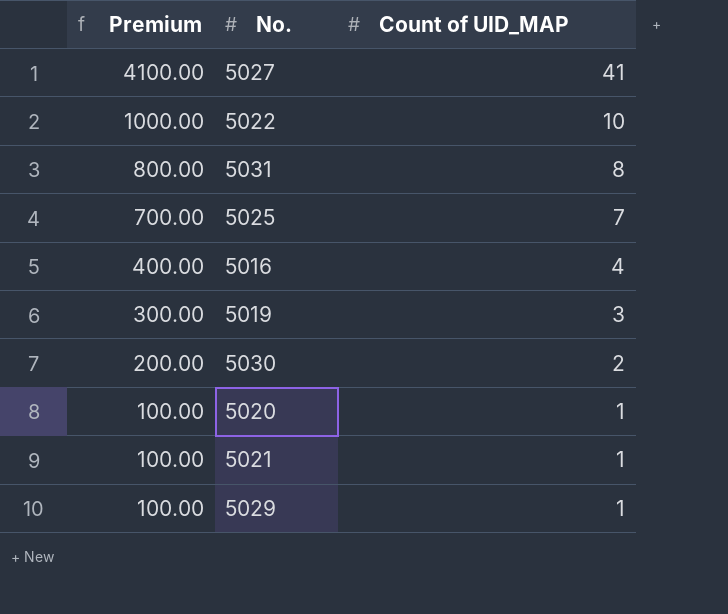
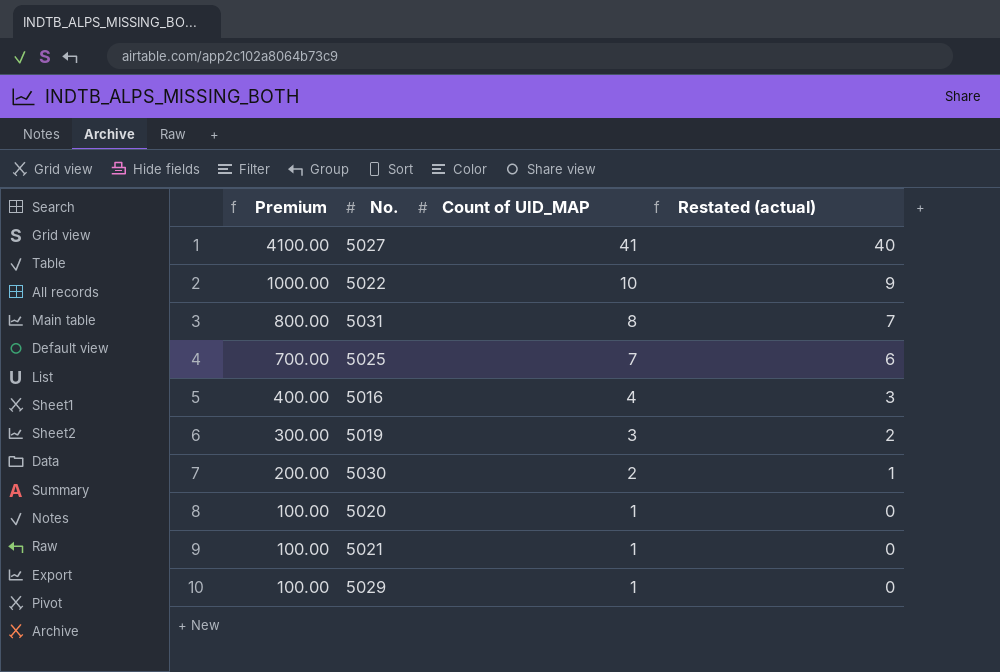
column Restated (actual) | formula: none -> [Count of UID_MAP] - 1

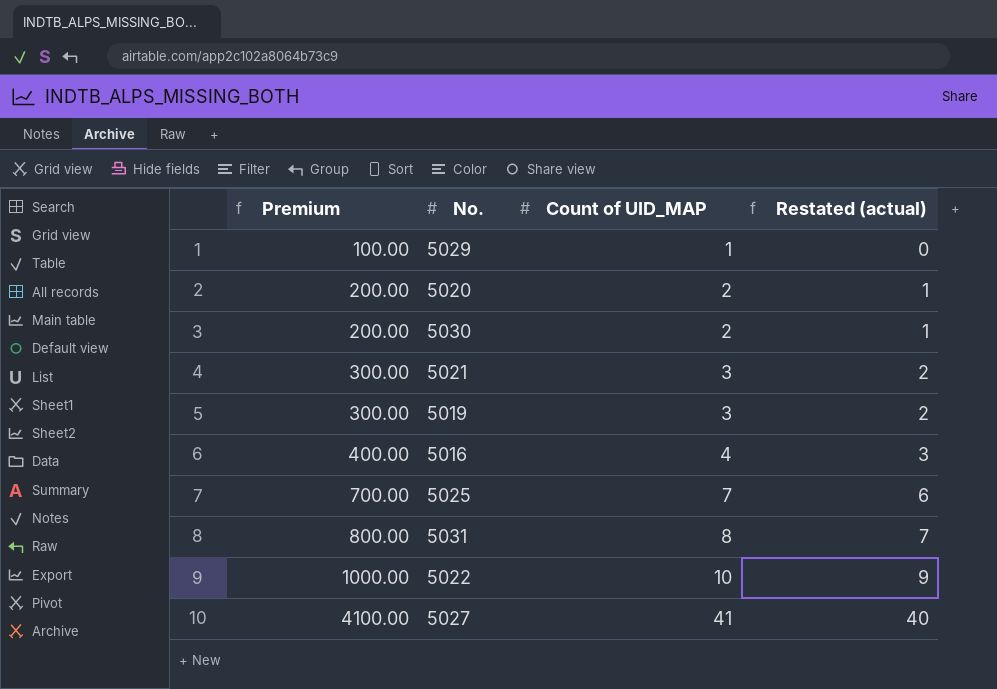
row order: Premium descending -> Premium ascending
5020 | Premium: 100.00 -> 200.00
5020 | Count of UID_MAP: 1 -> 2
5020 | Restated (actual): 0 -> 1
5021 | Premium: 100.00 -> 300.00
5021 | Count of UID_MAP: 1 -> 3
5021 | Restated (actual): 0 -> 2

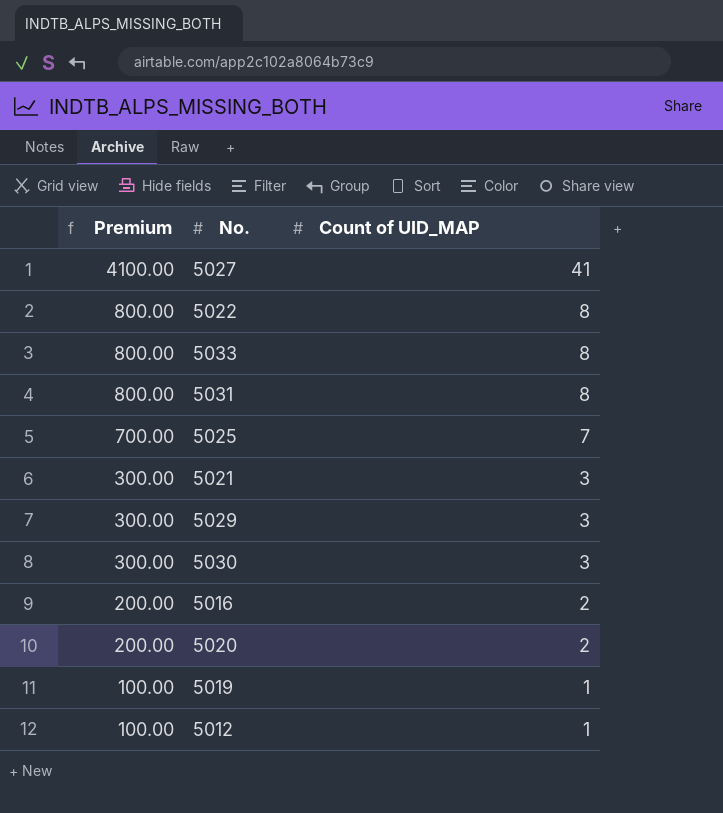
row order: Premium ascending -> Premium descending
column Restated (actual) | formula: [Count of UID_MAP] - 1 -> none
5022 | Premium: 1000.00 -> 800.00
5022 | Count of UID_MAP: 10 -> 8
row 5033: none -> 800.00 | 8
5029 | Premium: 100.00 -> 300.00
5029 | Count of UID_MAP: 1 -> 3
5030 | Premium: 200.00 -> 300.00
5030 | Count of UID_MAP: 2 -> 3
5016 | Premium: 400.00 -> 200.00
5016 | Count of UID_MAP: 4 -> 2
5019 | Premium: 300.00 -> 100.00
5019 | Count of UID_MAP: 3 -> 1
row 5012: none -> 100.00 | 1

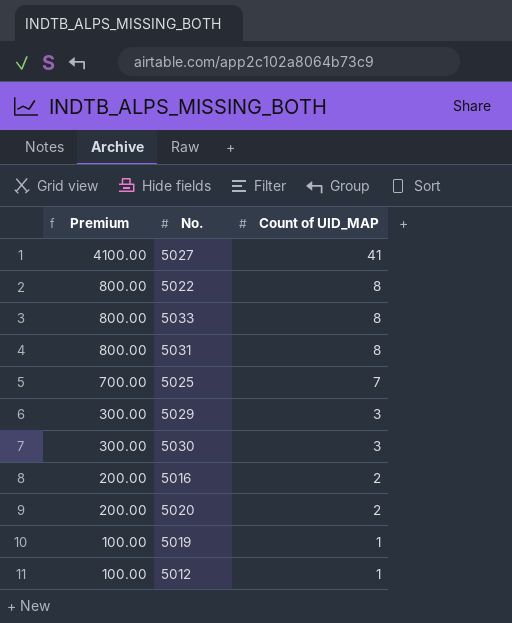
row 5021: 300.00 | 3 -> none

